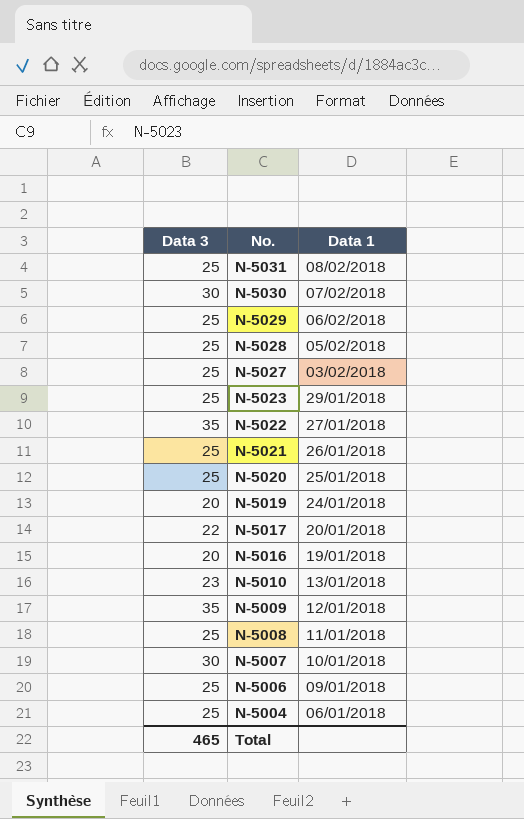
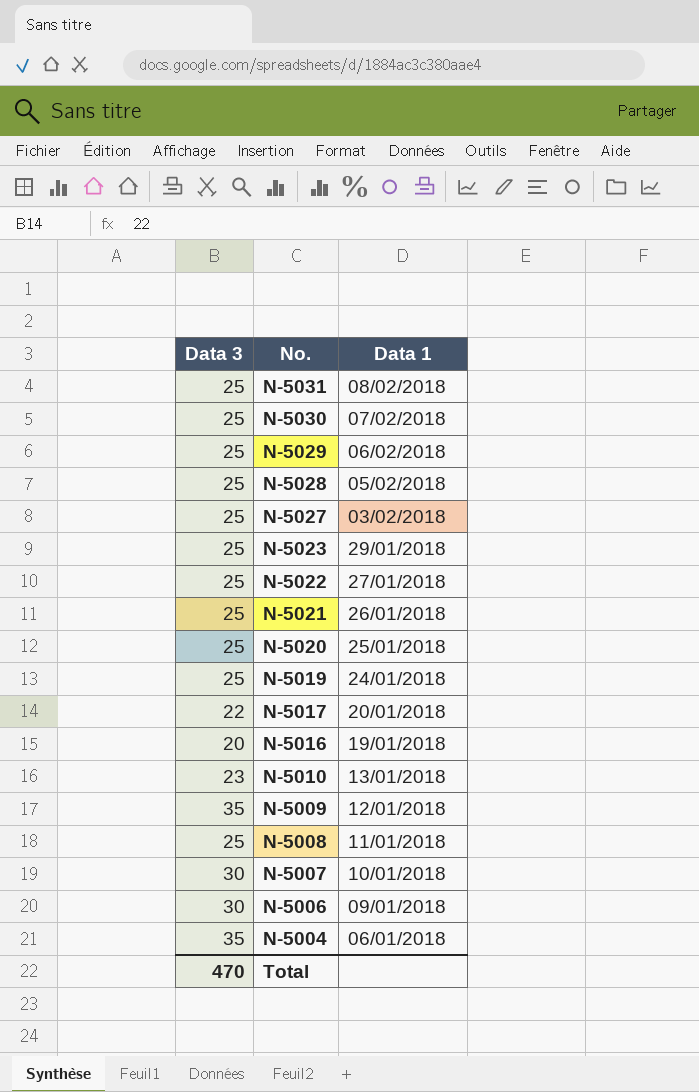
N-5030 | Data 3: 30 -> 25
N-5022 | Data 3: 35 -> 25
N-5019 | Data 3: 20 -> 25
N-5006 | Data 3: 25 -> 30
N-5004 | Data 3: 25 -> 35
Total | Data 3: 465 -> 470

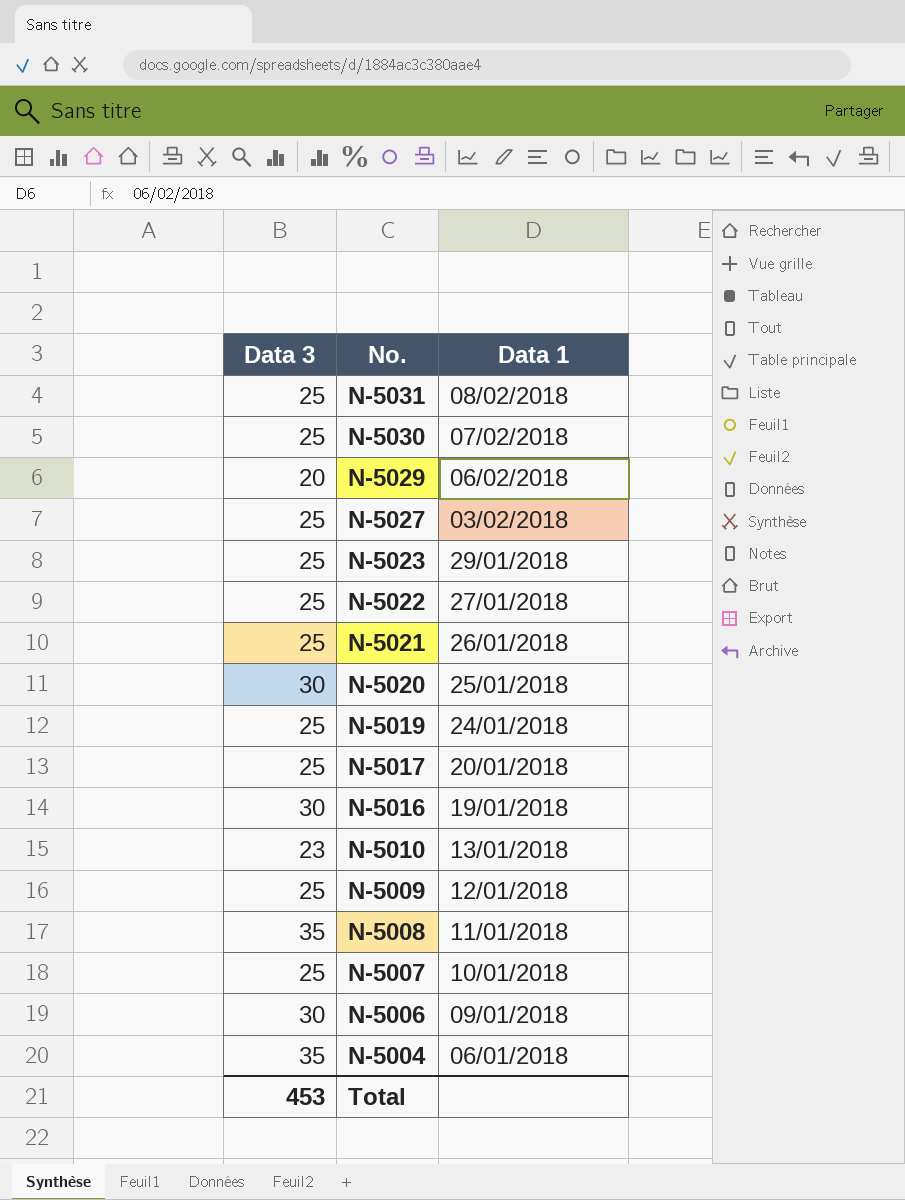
row N-5028: 25 | 05/02/2018 -> none
N-5029 | Data 3: 25 -> 20
N-5020 | Data 3: 25 -> 30
N-5017 | Data 3: 22 -> 25
N-5016 | Data 3: 20 -> 30
N-5009 | Data 3: 35 -> 25
N-5008 | Data 3: 25 -> 35
N-5007 | Data 3: 30 -> 25
Total | Data 3: 470 -> 453

